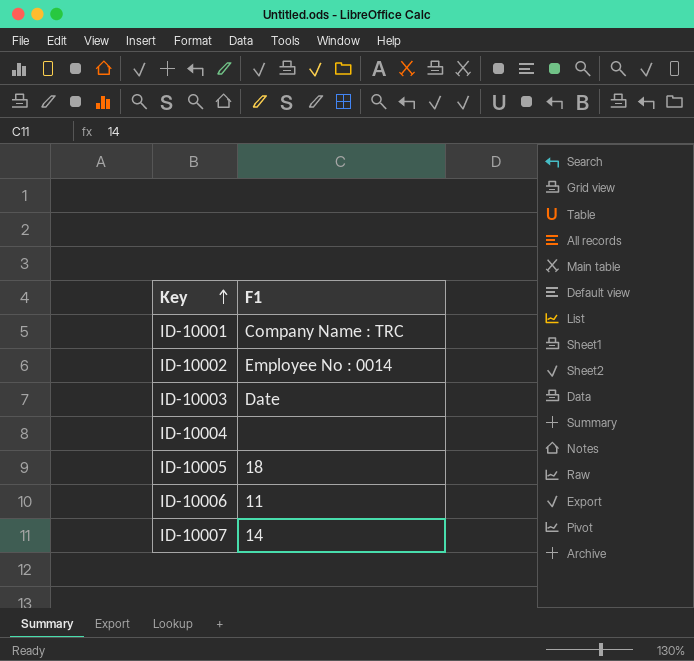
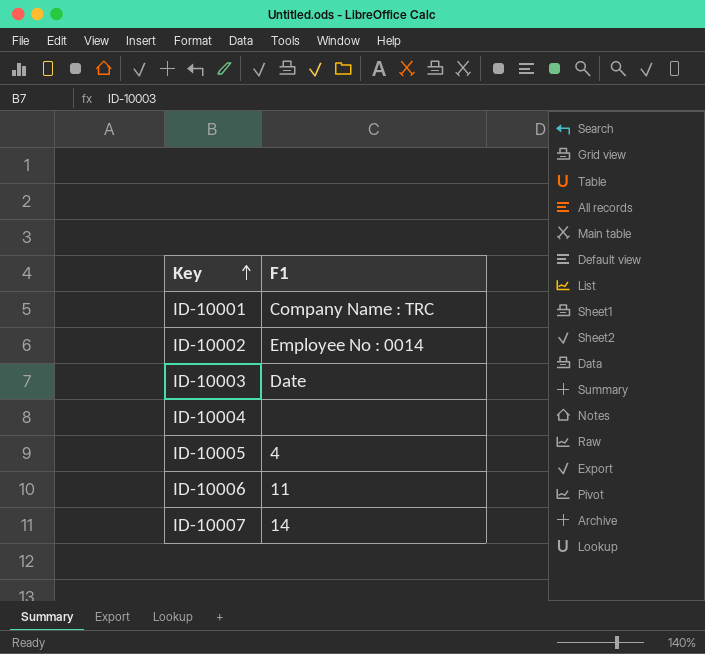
ID-10005 | F1: 18 -> 4

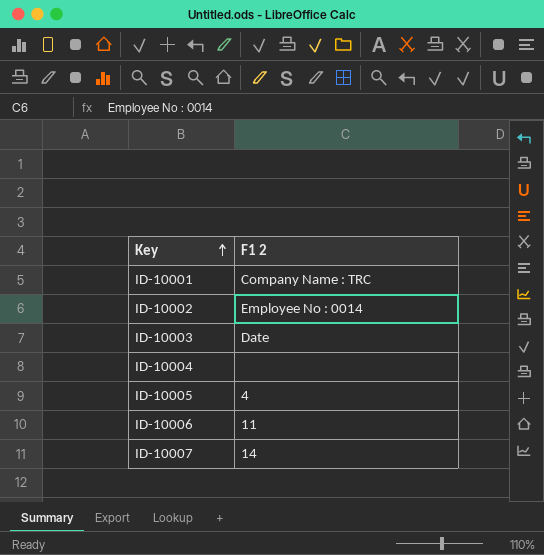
column name: F1 -> F1 2

